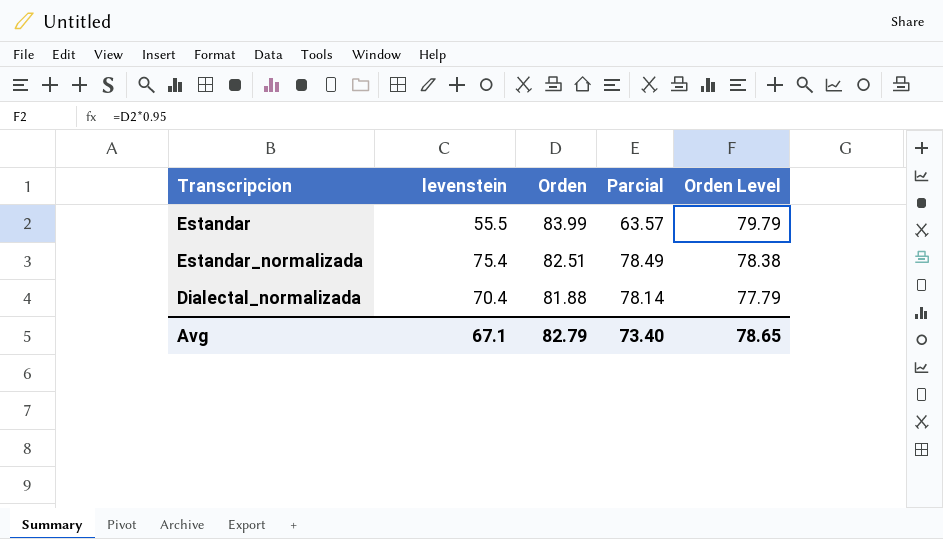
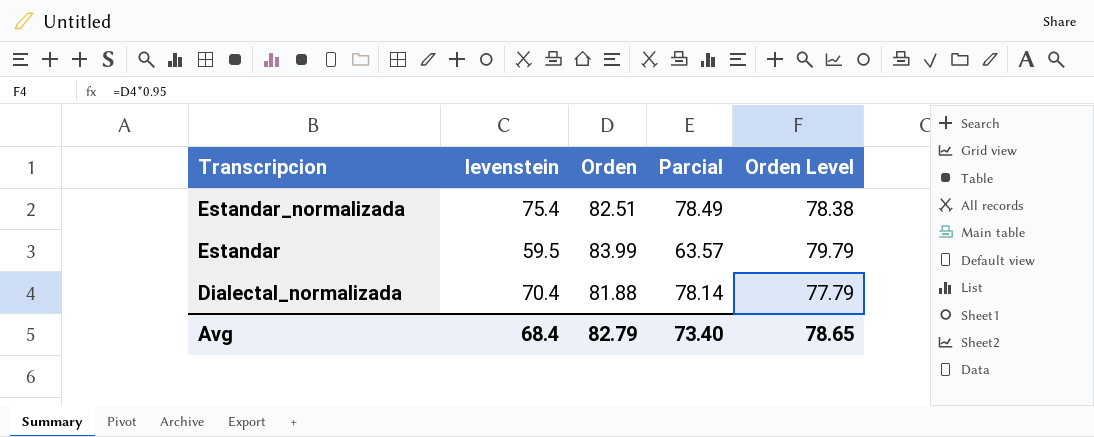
row order: Orden descending -> Transcripcion descending
Estandar | levenstein: 55.5 -> 59.5
Avg | levenstein: 67.1 -> 68.4

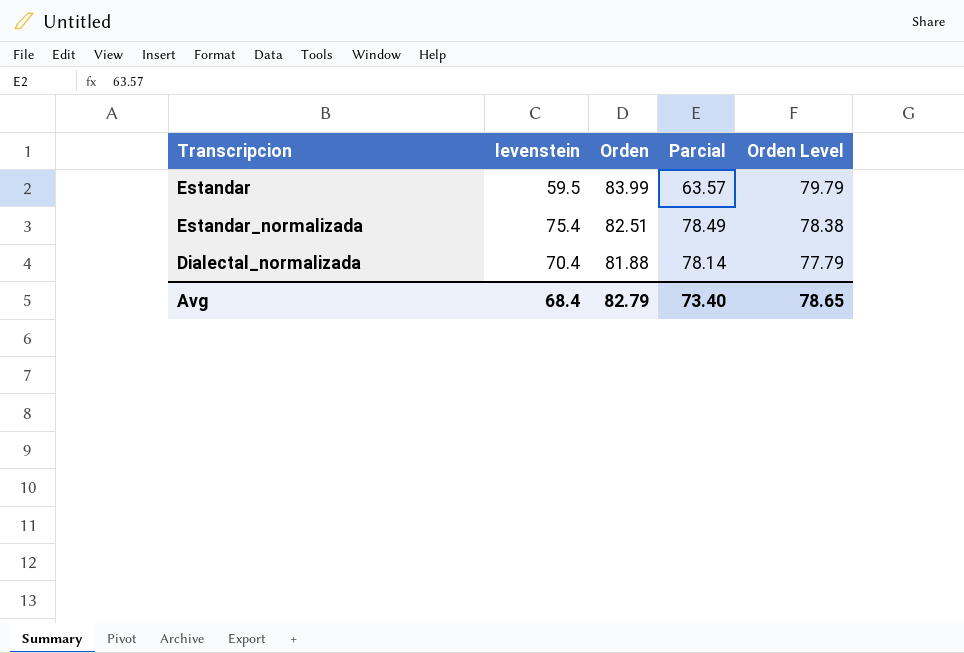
row order: Transcripcion descending -> Orden descending

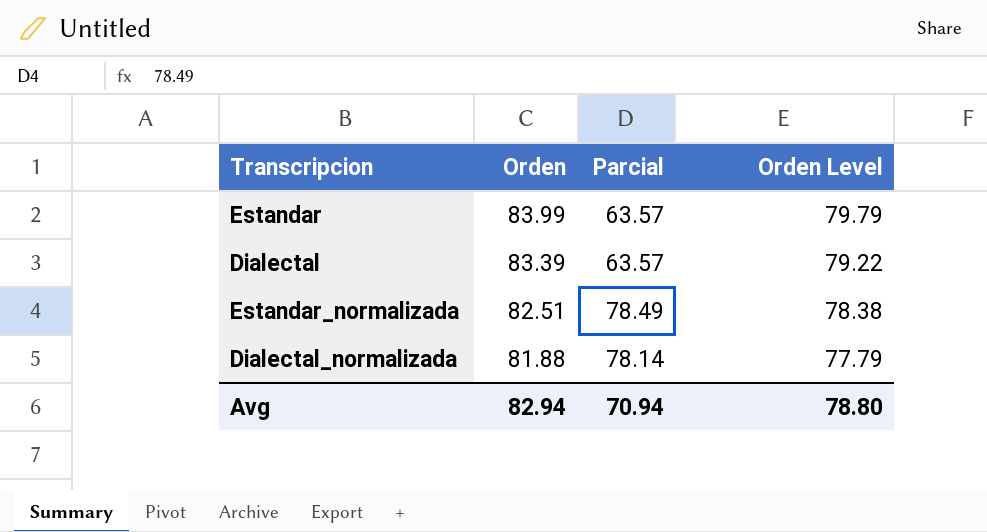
column levenstein | position: 2 -> none
row Dialectal: none -> 83.39 | 63.57 | 79.22
Avg | Orden: 82.79 -> 82.94
Avg | Parcial: 73.40 -> 70.94
Avg | Orden Level: 78.65 -> 78.80

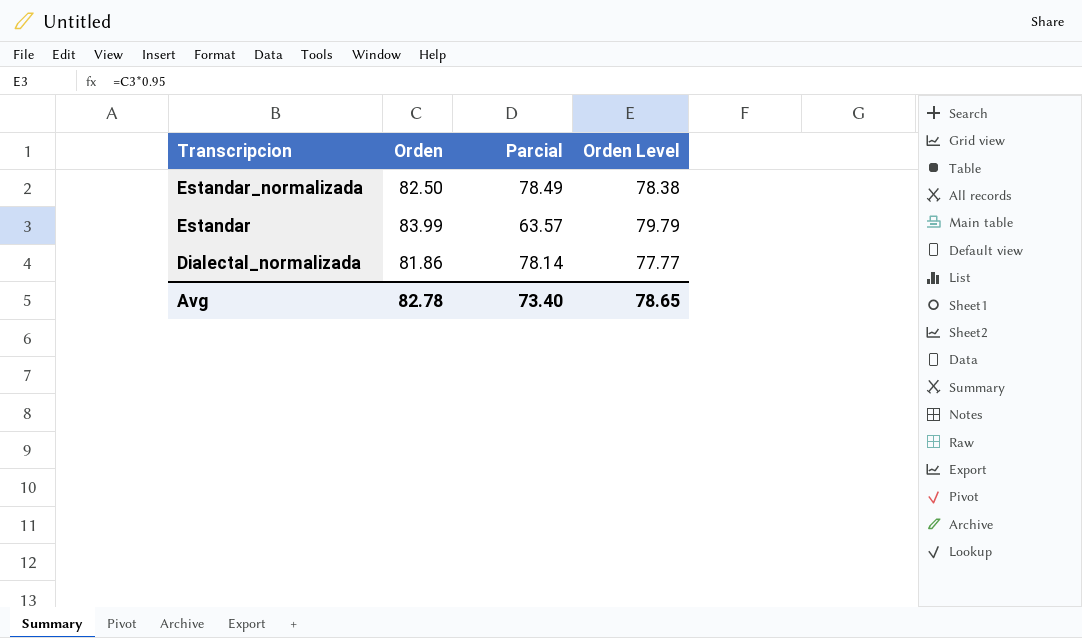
row order: Orden descending -> Transcripcion descending
row Dialectal: 83.39 | 63.57 | 79.22 -> none
Estandar_normalizada | Orden: 82.51 -> 82.50
Dialectal_normalizada | Orden: 81.88 -> 81.86
Dialectal_normalizada | Orden Level: 77.79 -> 77.77
Avg | Orden: 82.94 -> 82.78
Avg | Parcial: 70.94 -> 73.40
Avg | Orden Level: 78.80 -> 78.65

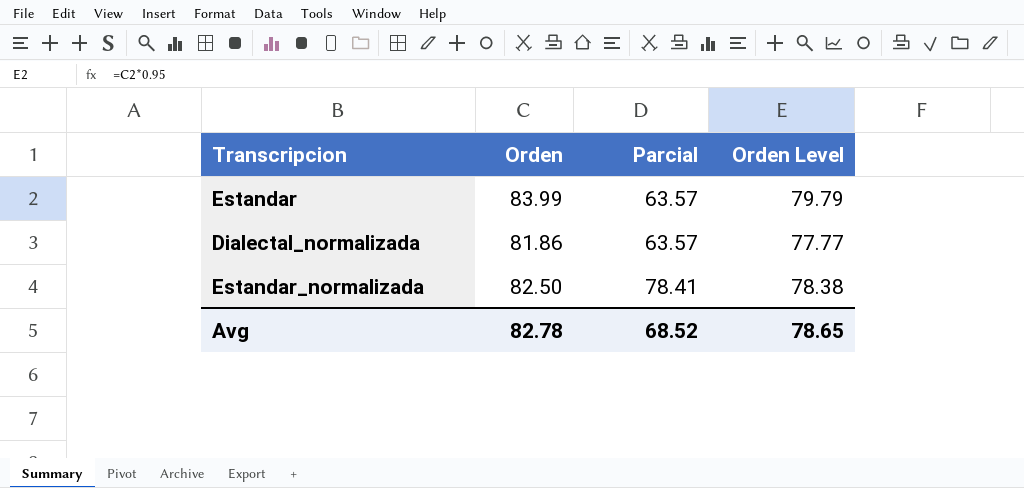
row order: Transcripcion descending -> Parcial ascending
Dialectal_normalizada | Parcial: 78.14 -> 63.57
Estandar_normalizada | Parcial: 78.49 -> 78.41
Avg | Parcial: 73.40 -> 68.52

